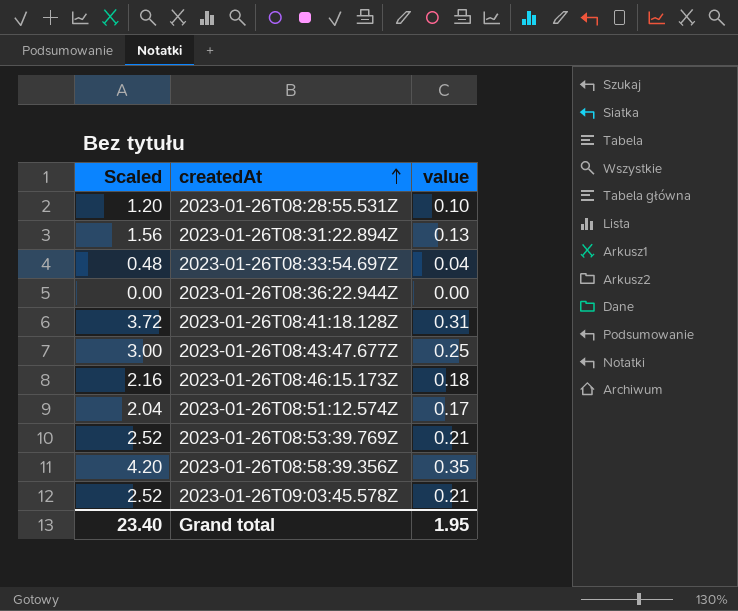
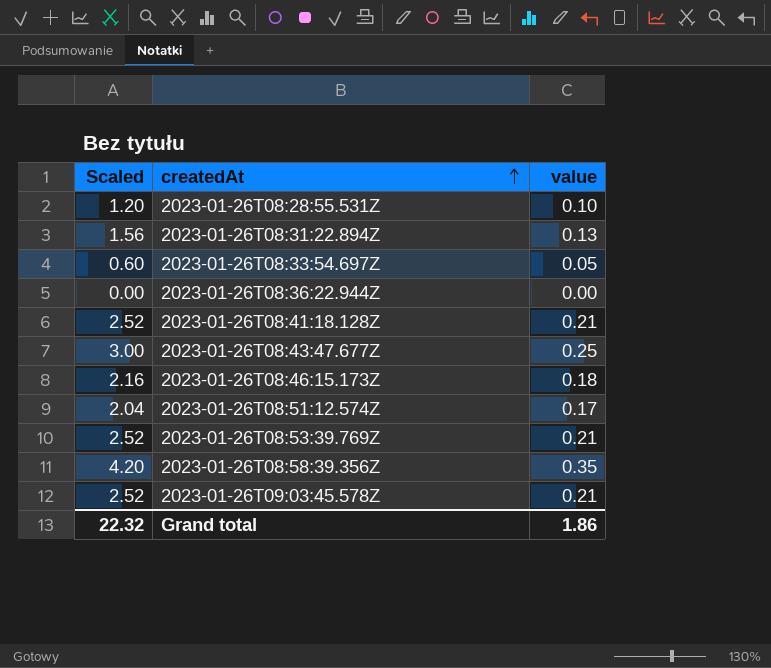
2023-01-26T08:33:54.697Z | Scaled: 0.48 -> 0.60
2023-01-26T08:33:54.697Z | value: 0.04 -> 0.05
2023-01-26T08:41:18.128Z | Scaled: 3.72 -> 2.52
2023-01-26T08:41:18.128Z | value: 0.31 -> 0.21
Grand total | Scaled: 23.40 -> 22.32
Grand total | value: 1.95 -> 1.86

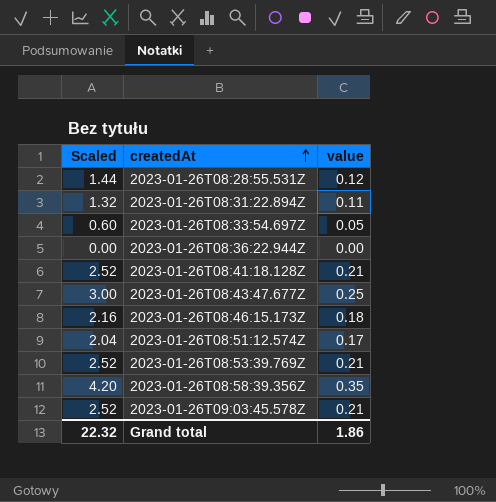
2023-01-26T08:28:55.531Z | Scaled: 1.20 -> 1.44
2023-01-26T08:28:55.531Z | value: 0.10 -> 0.12
2023-01-26T08:31:22.894Z | Scaled: 1.56 -> 1.32
2023-01-26T08:31:22.894Z | value: 0.13 -> 0.11

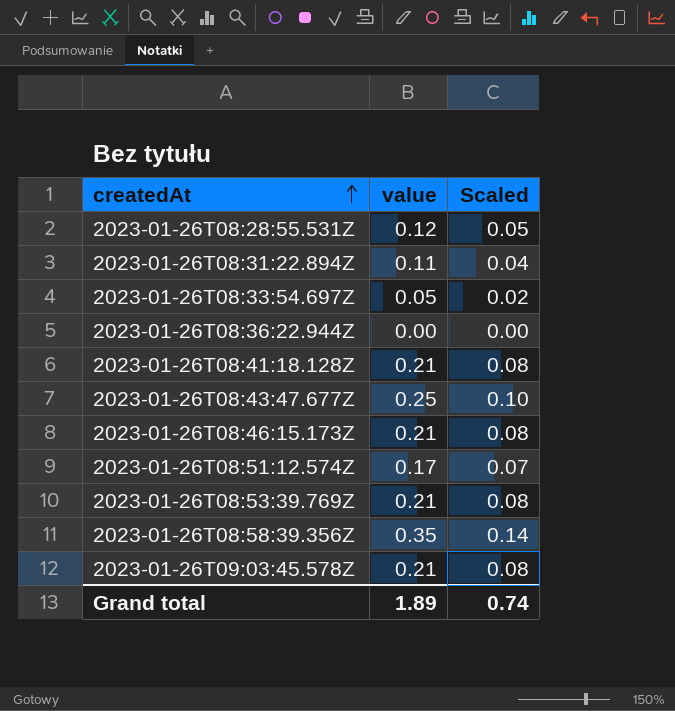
column Scaled | formula: [value] * 12 -> [value] * 0.4
column Scaled | position: 1 -> 3
2023-01-26T08:46:15.173Z | value: 0.18 -> 0.21
Grand total | value: 1.86 -> 1.89
Grand total | Scaled: 22.32 -> 0.74

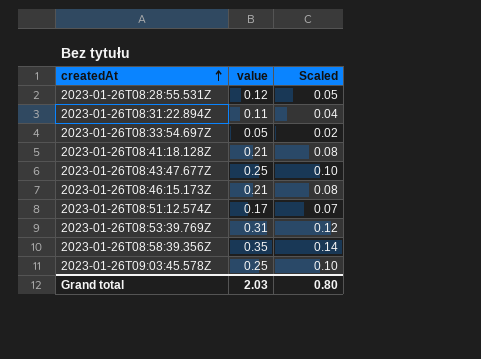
row 2023-01-26T08:36:22.944Z: 0.00 | 0.00 -> none
2023-01-26T08:53:39.769Z | value: 0.21 -> 0.31
2023-01-26T08:53:39.769Z | Scaled: 0.08 -> 0.12
2023-01-26T09:03:45.578Z | value: 0.21 -> 0.25
2023-01-26T09:03:45.578Z | Scaled: 0.08 -> 0.10
Grand total | value: 1.89 -> 2.03
Grand total | Scaled: 0.74 -> 0.80

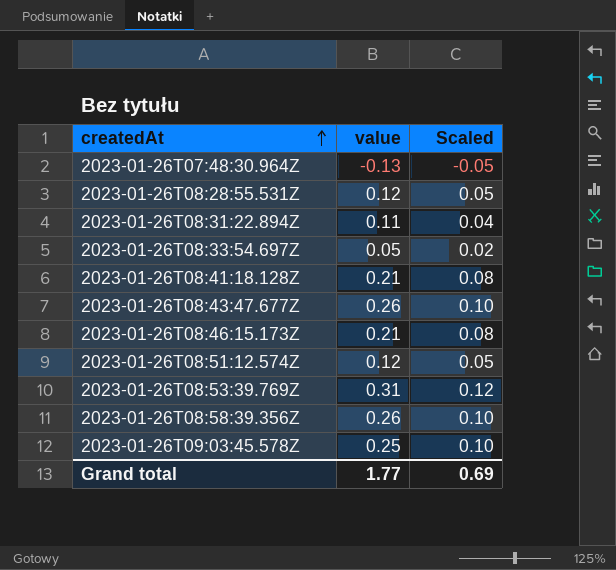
row 2023-01-26T07:48:30.964Z: none -> -0.13 | -0.05
2023-01-26T08:43:47.677Z | value: 0.25 -> 0.26
2023-01-26T08:51:12.574Z | value: 0.17 -> 0.12
2023-01-26T08:51:12.574Z | Scaled: 0.07 -> 0.05
2023-01-26T08:58:39.356Z | value: 0.35 -> 0.26
2023-01-26T08:58:39.356Z | Scaled: 0.14 -> 0.10
Grand total | value: 2.03 -> 1.77
Grand total | Scaled: 0.80 -> 0.69

